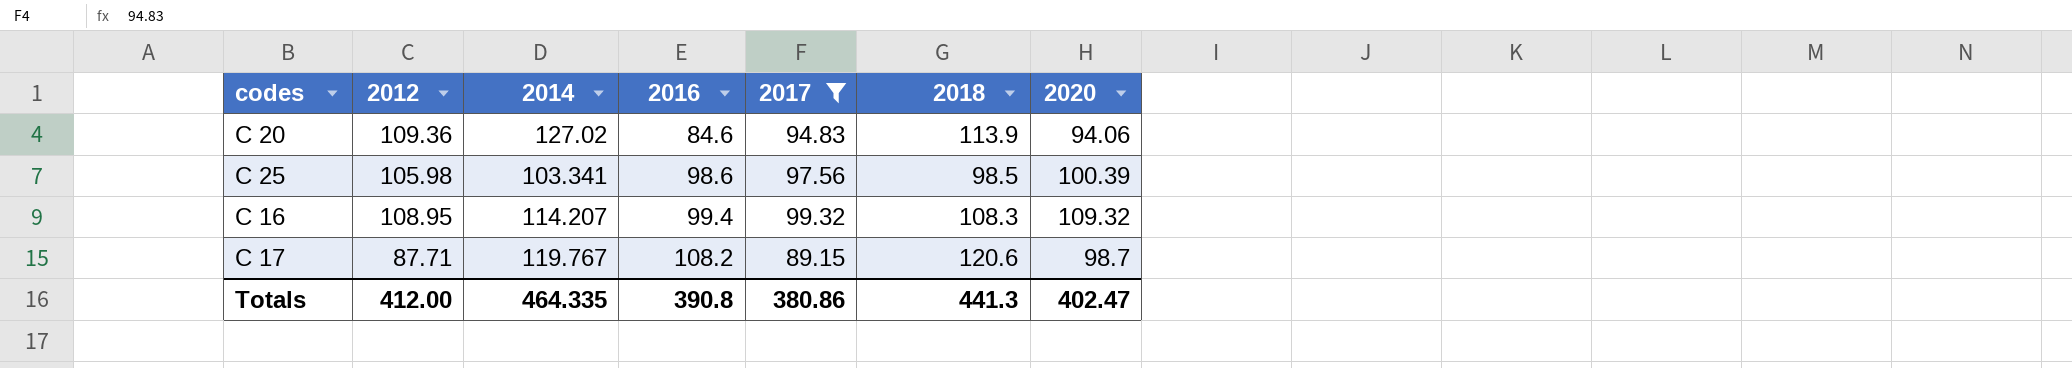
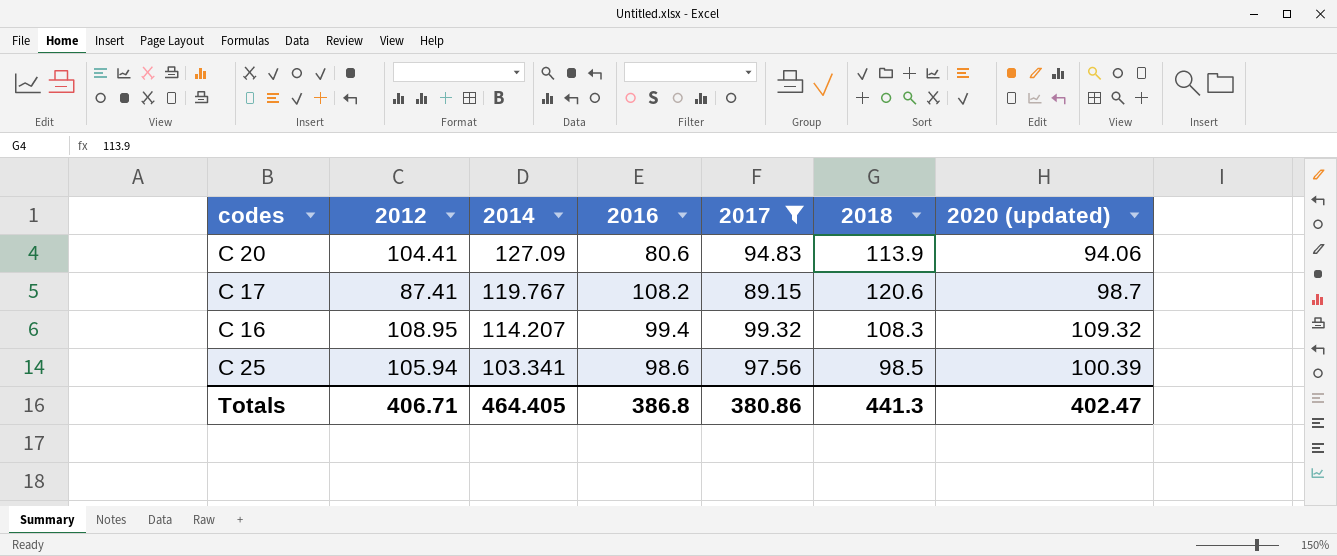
row order: 2016 ascending -> 2014 descending
column name: 2020 -> 2020 (updated)
С 20 | 2012: 109.36 -> 104.41
С 20 | 2014: 127.02 -> 127.09
С 20 | 2016: 84.6 -> 80.6
С 17 | 2012: 87.71 -> 87.41
С 25 | 2012: 105.98 -> 105.94
Totals | 2012: 412.00 -> 406.71
Totals | 2014: 464.335 -> 464.405
Totals | 2016: 390.8 -> 386.8

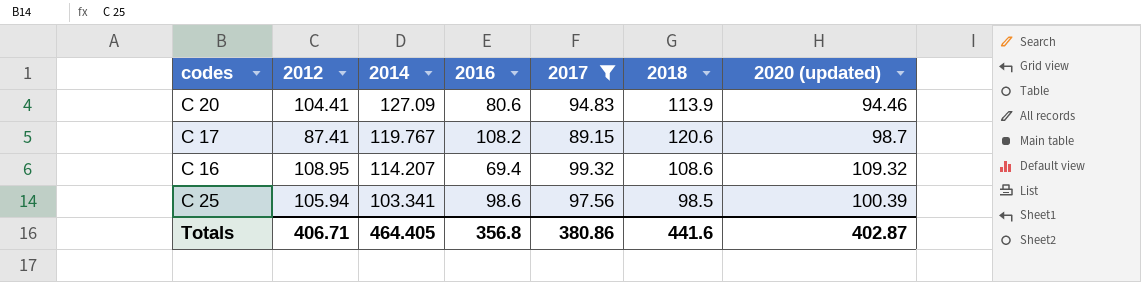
С 20 | 2020 (updated): 94.06 -> 94.46
С 16 | 2016: 99.4 -> 69.4
С 16 | 2018: 108.3 -> 108.6
Totals | 2016: 386.8 -> 356.8
Totals | 2018: 441.3 -> 441.6
Totals | 2020 (updated): 402.47 -> 402.87

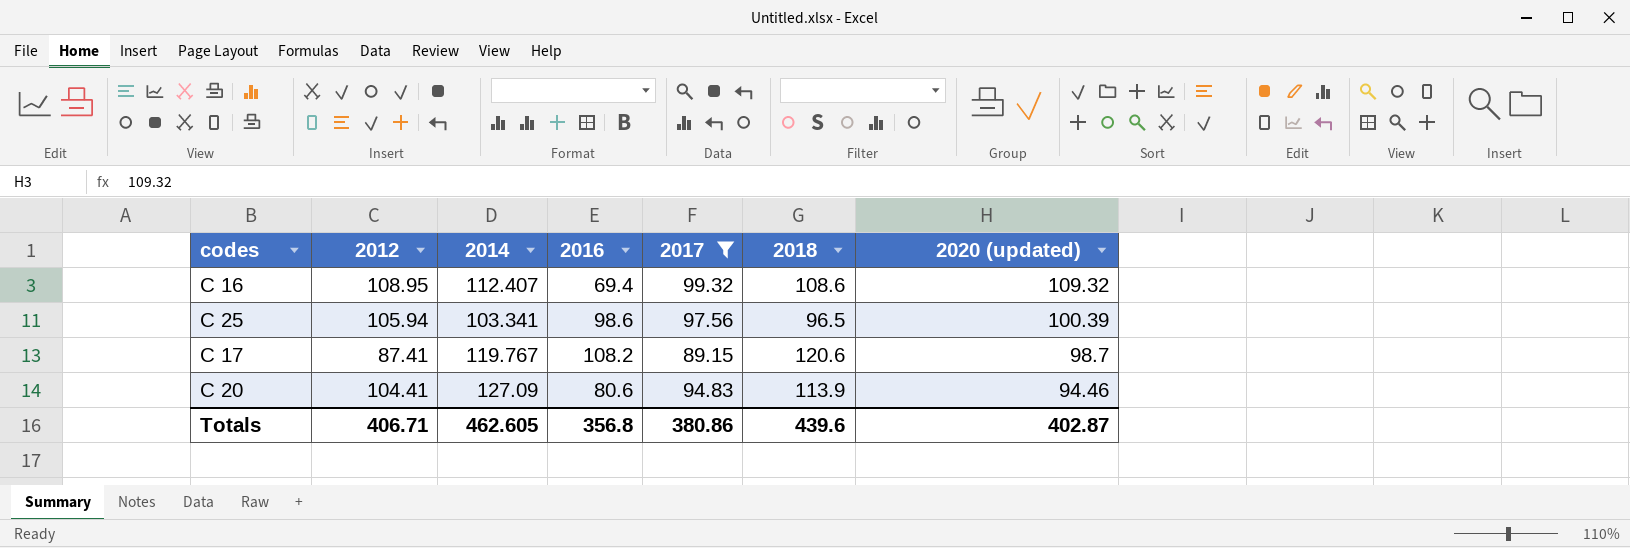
row order: 2014 descending -> 2020 (updated) descending
С 16 | 2014: 114.207 -> 112.407
С 25 | 2018: 98.5 -> 96.5
Totals | 2014: 464.405 -> 462.605
Totals | 2018: 441.6 -> 439.6

